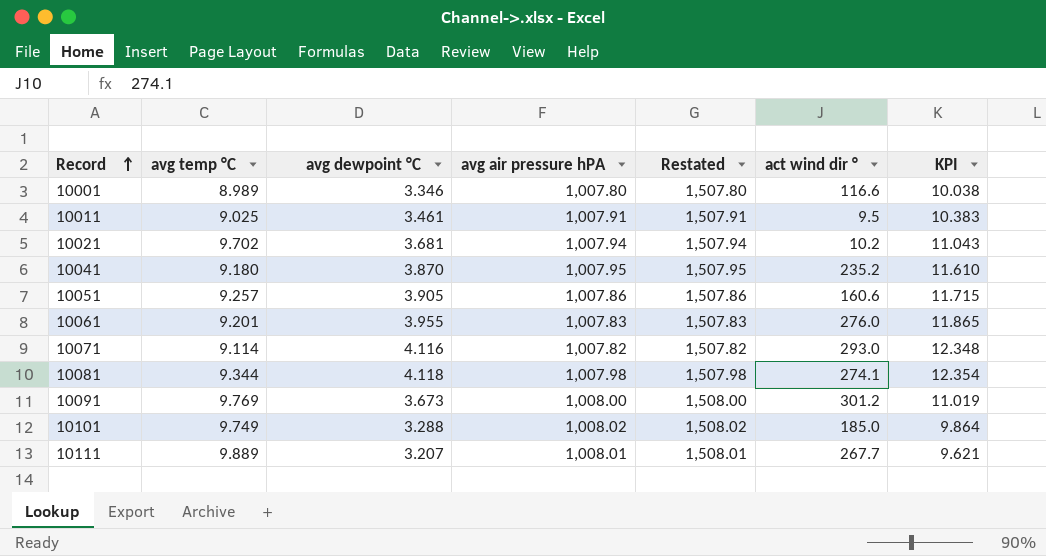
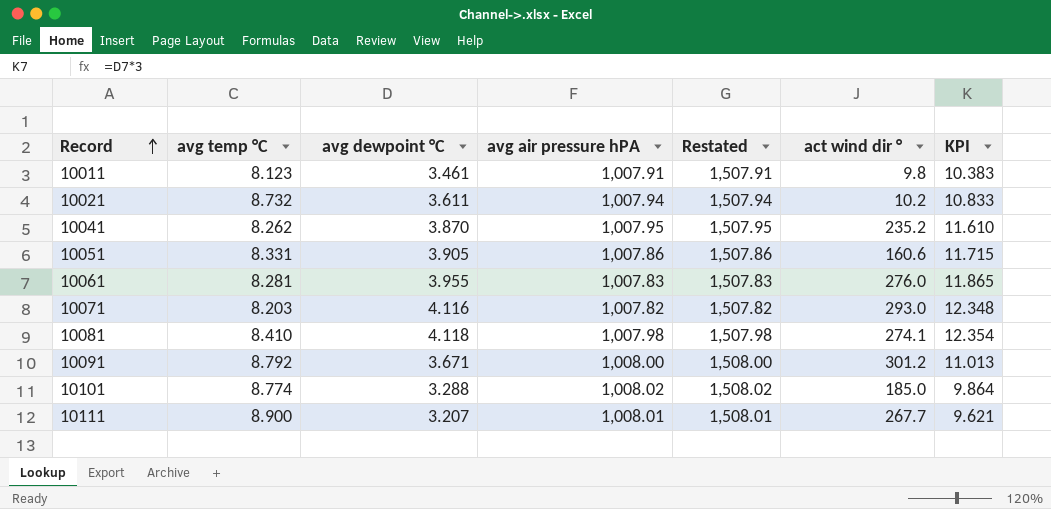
row 10001: 8.989 | 3.346 | 1,007.80 | 1,507.80 | 116.6 | 10.038 -> none
10011 | avg temp °C: 9.025 -> 8.123
10011 | act wind dir °: 9.5 -> 9.8
10021 | avg temp °C: 9.702 -> 8.732
10021 | avg dewpoint °C: 3.681 -> 3.611
10021 | KPI: 11.043 -> 10.833
10041 | avg temp °C: 9.180 -> 8.262
10051 | avg temp °C: 9.257 -> 8.331
10061 | avg temp °C: 9.201 -> 8.281
10071 | avg temp °C: 9.114 -> 8.203
10081 | avg temp °C: 9.344 -> 8.410
10091 | avg temp °C: 9.769 -> 8.792
10091 | avg dewpoint °C: 3.673 -> 3.671
10091 | KPI: 11.019 -> 11.013
10101 | avg temp °C: 9.749 -> 8.774
10111 | avg temp °C: 9.889 -> 8.900

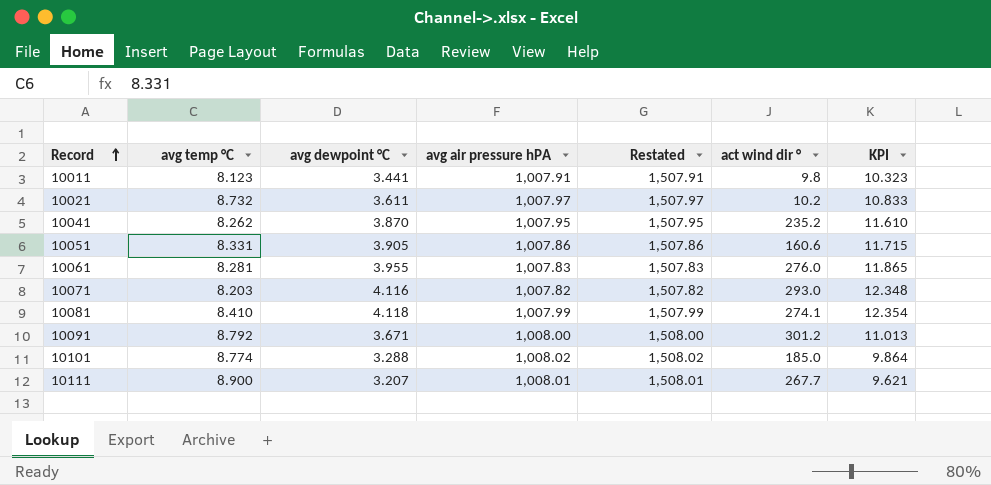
10011 | avg dewpoint °C: 3.461 -> 3.441
10011 | KPI: 10.383 -> 10.323
10021 | avg air pressure hPA: 1,007.94 -> 1,007.97
10021 | Restated: 1,507.94 -> 1,507.97
10081 | avg air pressure hPA: 1,007.98 -> 1,007.99
10081 | Restated: 1,507.98 -> 1,507.99

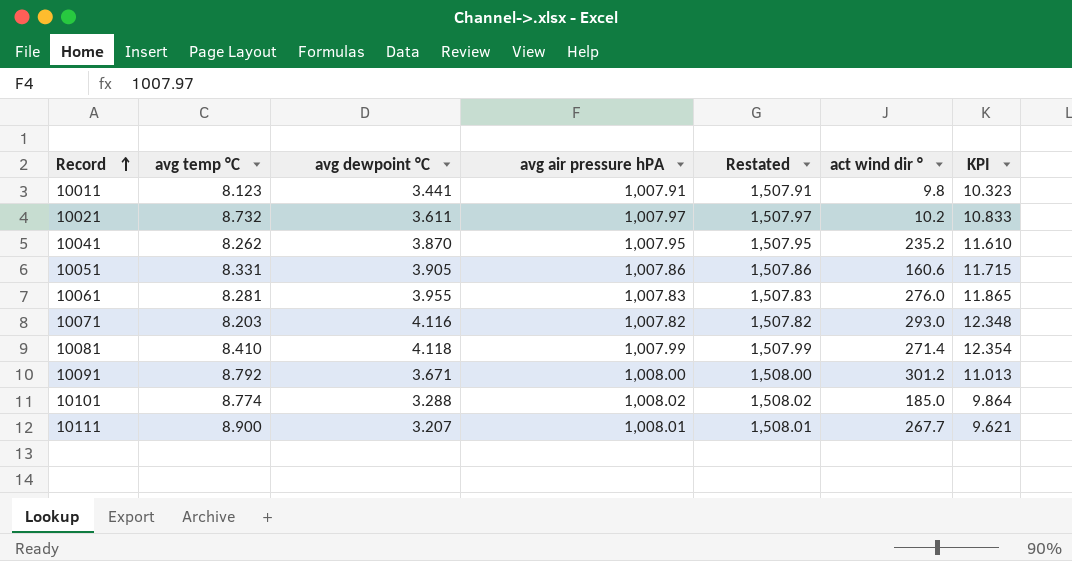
10081 | act wind dir °: 274.1 -> 271.4

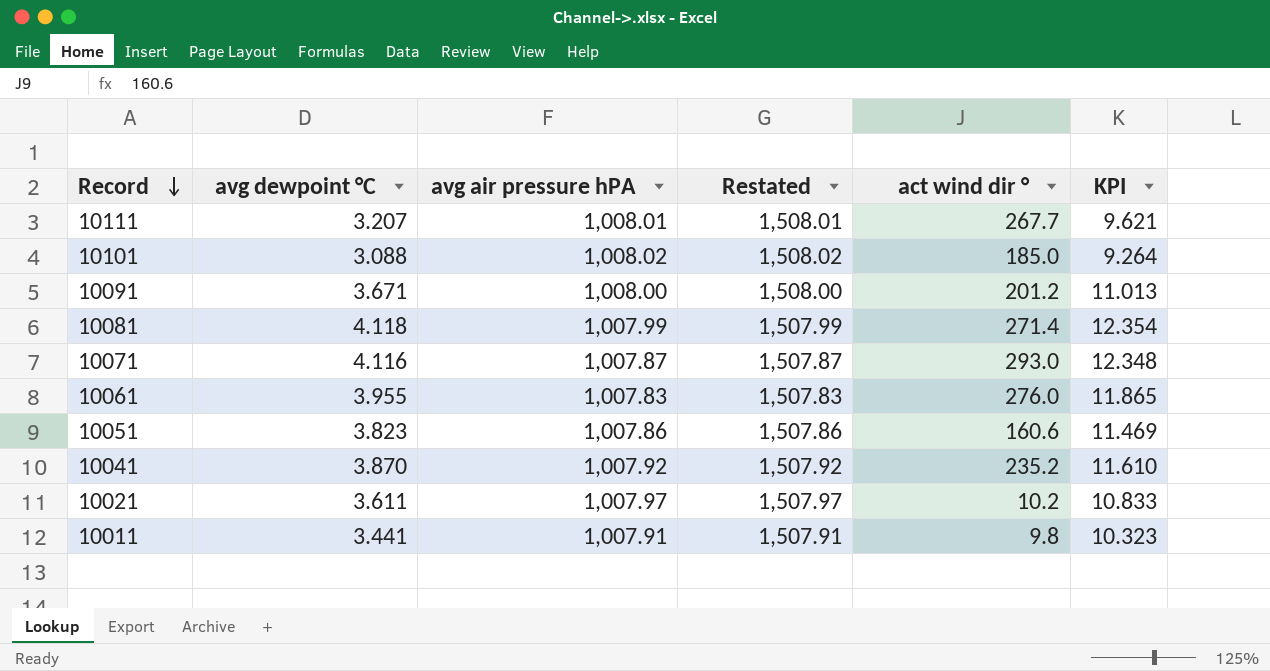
row order: Record ascending -> Record descending
column avg temp °C | position: 2 -> none
10101 | avg dewpoint °C: 3.288 -> 3.088
10101 | KPI: 9.864 -> 9.264
10091 | act wind dir °: 301.2 -> 201.2
10071 | avg air pressure hPA: 1,007.82 -> 1,007.87
10071 | Restated: 1,507.82 -> 1,507.87
10051 | avg dewpoint °C: 3.905 -> 3.823
10051 | KPI: 11.715 -> 11.469
10041 | avg air pressure hPA: 1,007.95 -> 1,007.92
10041 | Restated: 1,507.95 -> 1,507.92

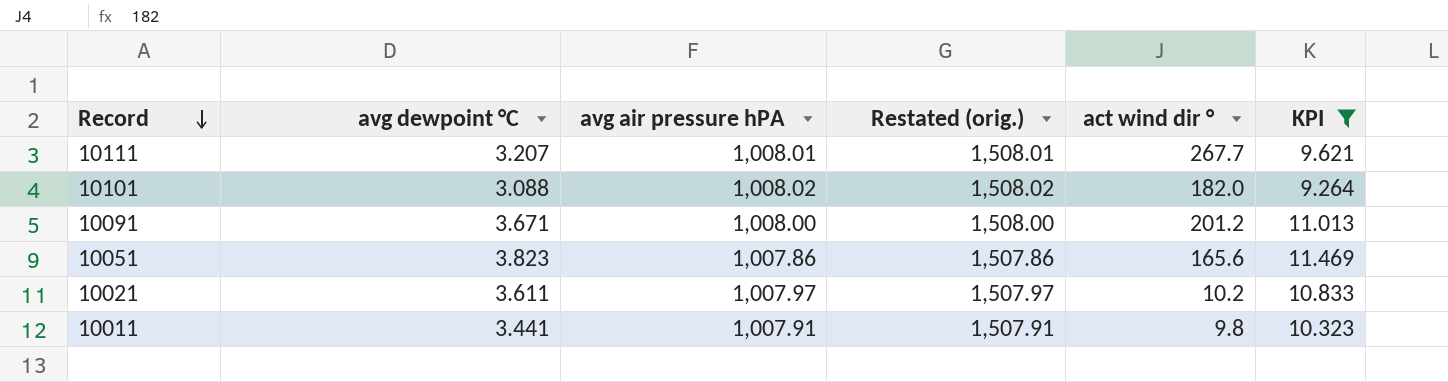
filter: none -> KPI <= 11.469
column name: Restated -> Restated (orig.)
10101 | act wind dir °: 185.0 -> 182.0
10051 | act wind dir °: 160.6 -> 165.6

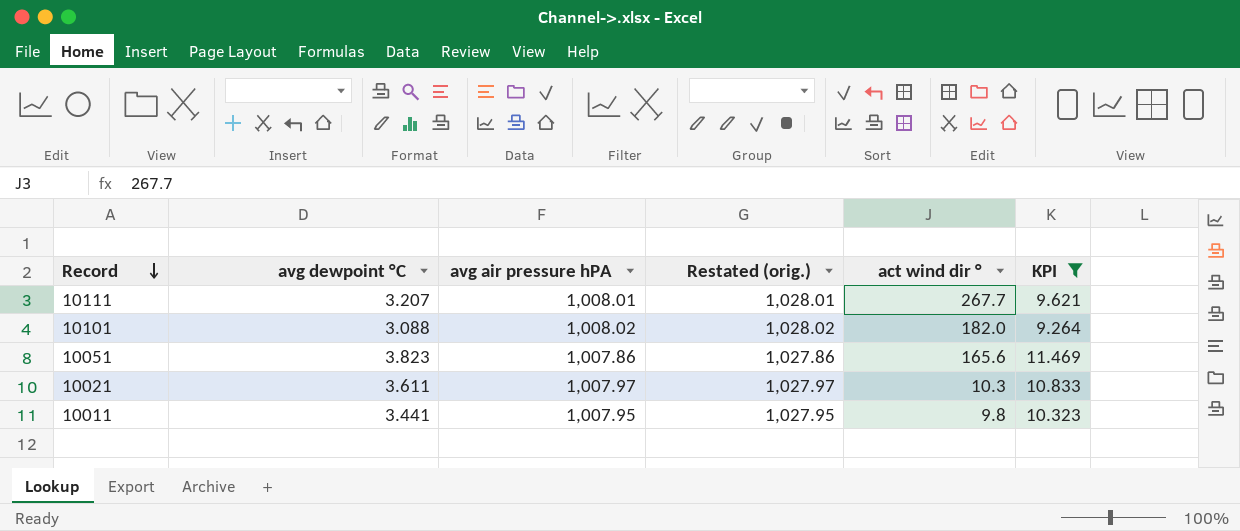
column Restated (orig.) | formula: [avg air pressure hPA] + 500 -> [avg air pressure hPA] + 20
row 10091: 3.671 | 1,008.00 | 1,508.00 | 201.2 | 11.013 -> none
10021 | act wind dir °: 10.2 -> 10.3
10011 | avg air pressure hPA: 1,007.91 -> 1,007.95

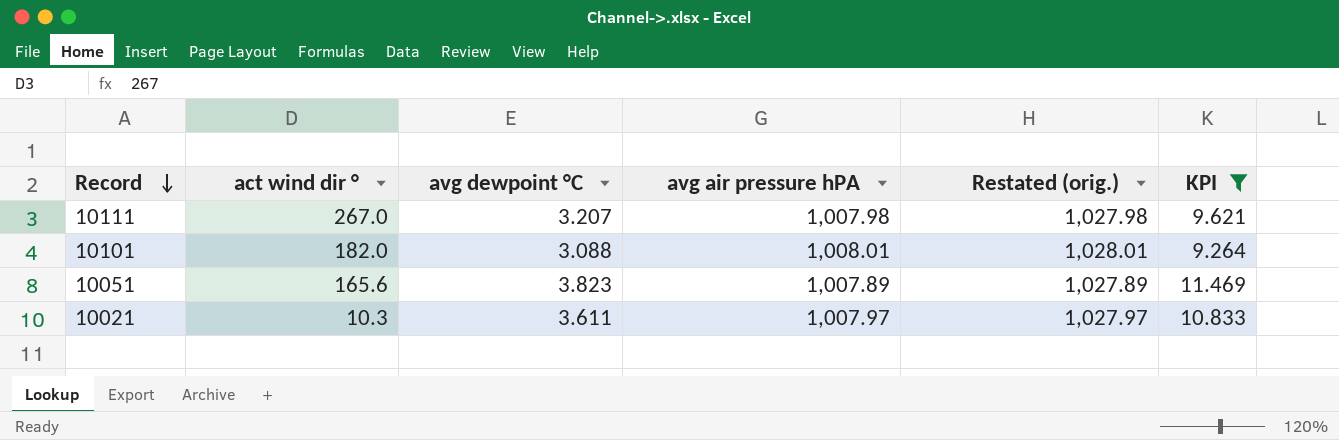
column act wind dir ° | position: 5 -> 2
row 10011: 3.441 | 1,007.95 | 1,027.95 | 9.8 | 10.323 -> none
10111 | act wind dir °: 267.7 -> 267.0
10111 | avg air pressure hPA: 1,008.01 -> 1,007.98
10111 | Restated (orig.): 1,028.01 -> 1,027.98
10101 | avg air pressure hPA: 1,008.02 -> 1,008.01
10101 | Restated (orig.): 1,028.02 -> 1,028.01
10051 | avg air pressure hPA: 1,007.86 -> 1,007.89
10051 | Restated (orig.): 1,027.86 -> 1,027.89

